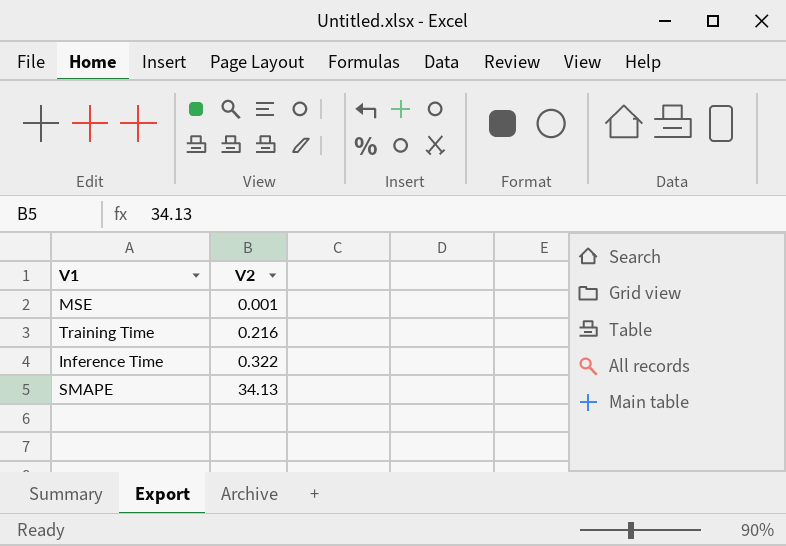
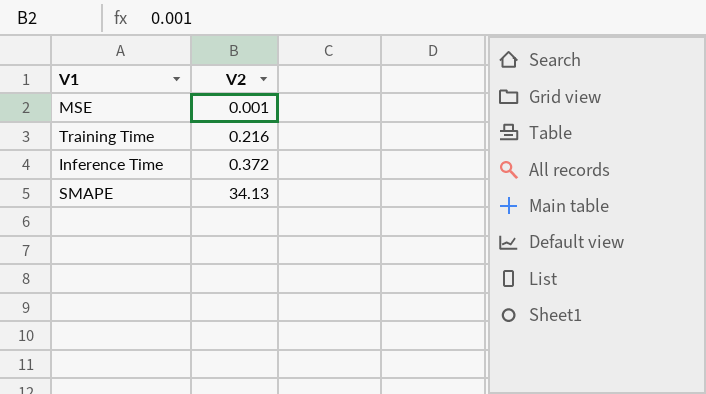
Inference Time | V2: 0.322 -> 0.372

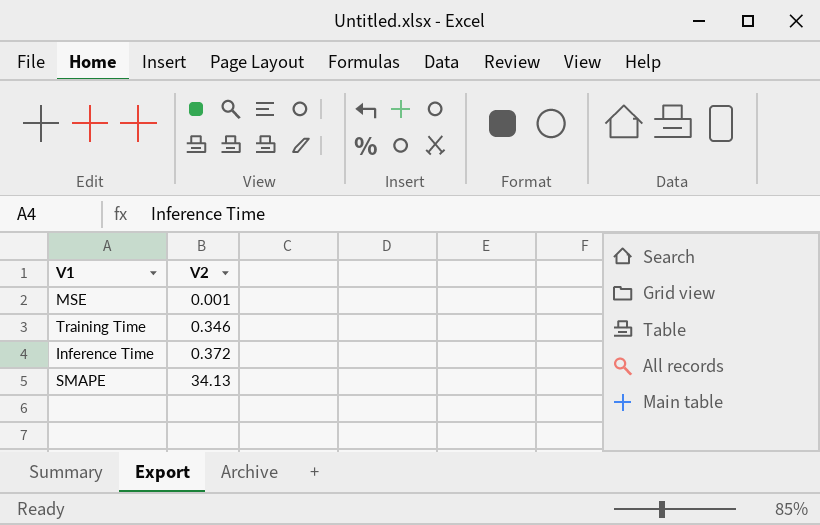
Training Time | V2: 0.216 -> 0.346

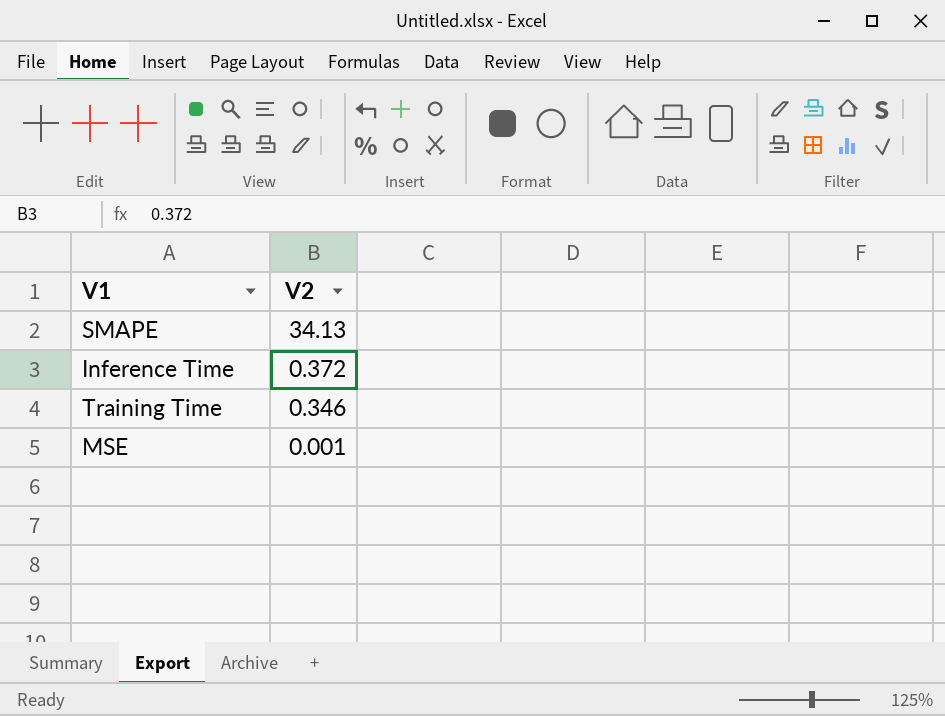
row order: V2 ascending -> V2 descending

